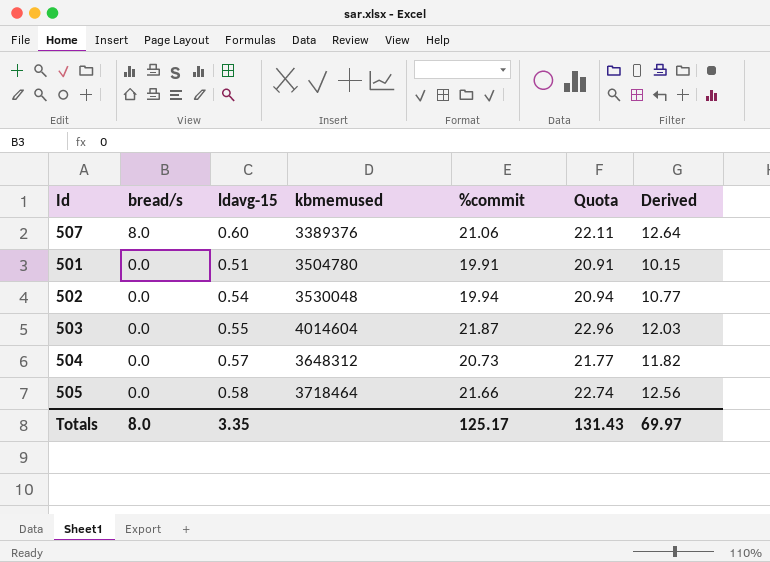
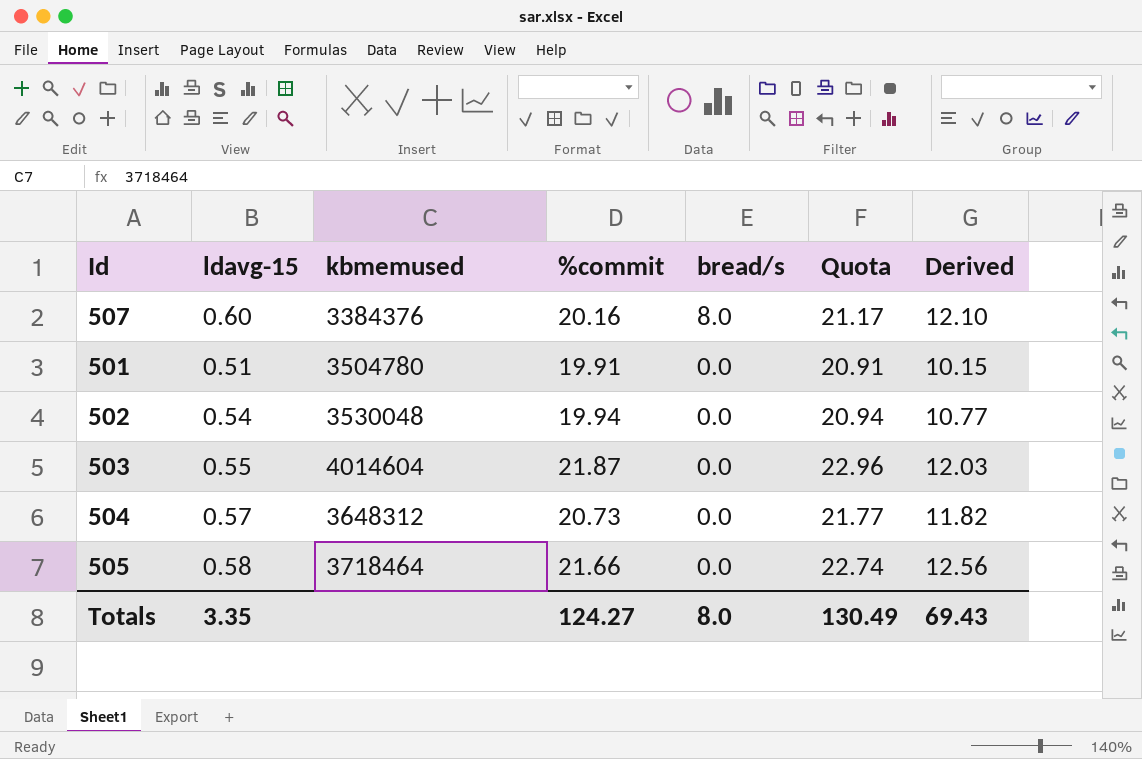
column bread/s | position: 2 -> 5
507 | kbmemused: 3389376 -> 3384376
507 | %commit: 21.06 -> 20.16
507 | Quota: 22.11 -> 21.17
507 | Derived: 12.64 -> 12.10
Totals | %commit: 125.17 -> 124.27
Totals | Quota: 131.43 -> 130.49
Totals | Derived: 69.97 -> 69.43

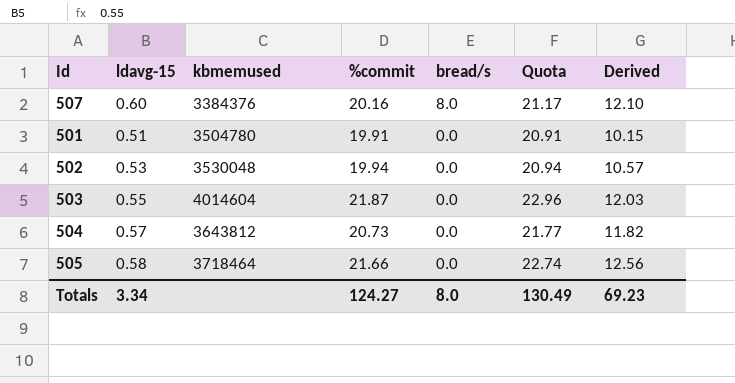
502 | ldavg-15: 0.54 -> 0.53
502 | Derived: 10.77 -> 10.57
504 | kbmemused: 3648312 -> 3643812
Totals | ldavg-15: 3.35 -> 3.34
Totals | Derived: 69.43 -> 69.23

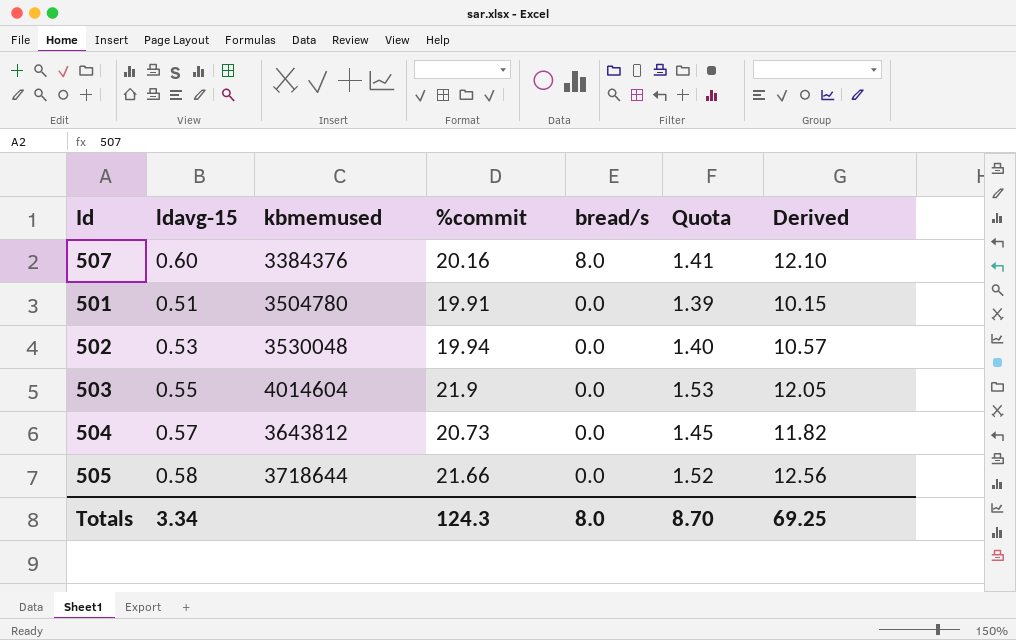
column Quota | formula: [%commit] * 1.05 -> [%commit] * 0.07
503 | %commit: 21.87 -> 21.9
503 | Derived: 12.03 -> 12.05
505 | kbmemused: 3718464 -> 3718644
Totals | %commit: 124.27 -> 124.3
Totals | Quota: 130.49 -> 8.70
Totals | Derived: 69.23 -> 69.25

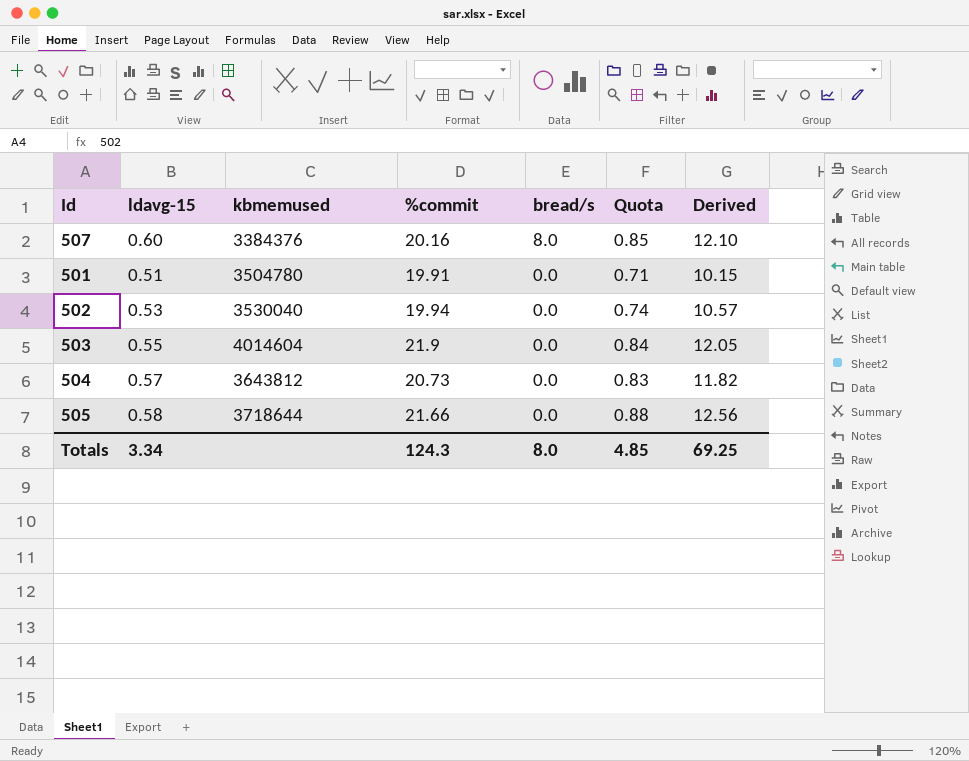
column Quota | formula: [%commit] * 0.07 -> [Derived] * 0.07
502 | kbmemused: 3530048 -> 3530040
Totals | Quota: 8.70 -> 4.85

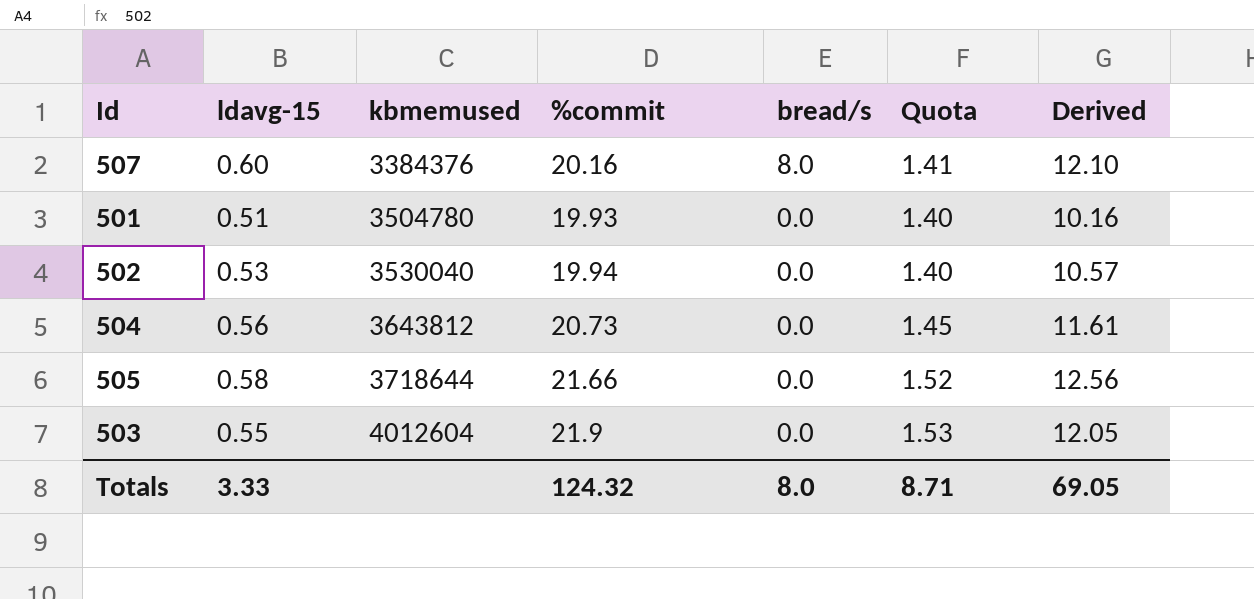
row order: bread/s descending -> kbmemused ascending
column Quota | formula: [Derived] * 0.07 -> [%commit] * 0.07
501 | %commit: 19.91 -> 19.93
501 | Derived: 10.15 -> 10.16
504 | ldavg-15: 0.57 -> 0.56
504 | Derived: 11.82 -> 11.61
503 | kbmemused: 4014604 -> 4012604
Totals | ldavg-15: 3.34 -> 3.33
Totals | %commit: 124.3 -> 124.32
Totals | Quota: 4.85 -> 8.71
Totals | Derived: 69.25 -> 69.05

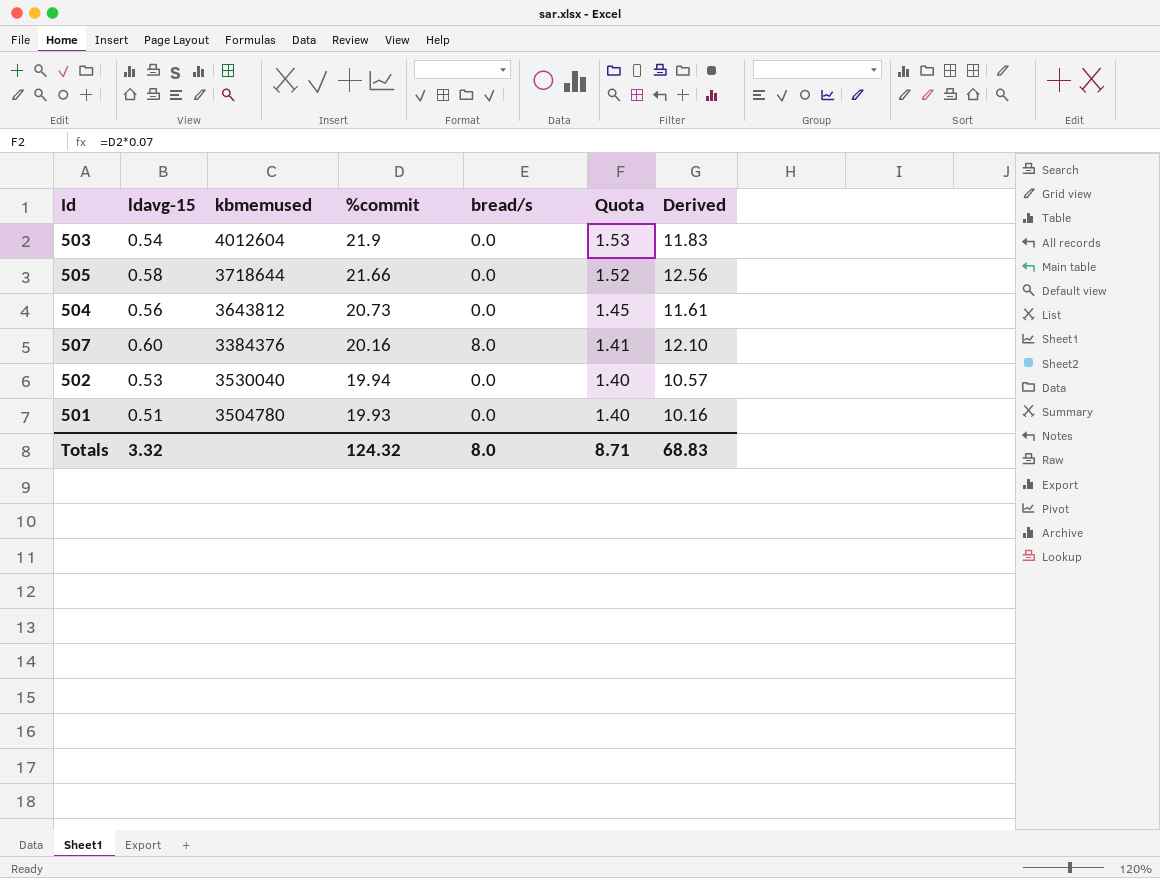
row order: kbmemused ascending -> %commit descending
503 | ldavg-15: 0.55 -> 0.54
503 | Derived: 12.05 -> 11.83
Totals | ldavg-15: 3.33 -> 3.32
Totals | Derived: 69.05 -> 68.83

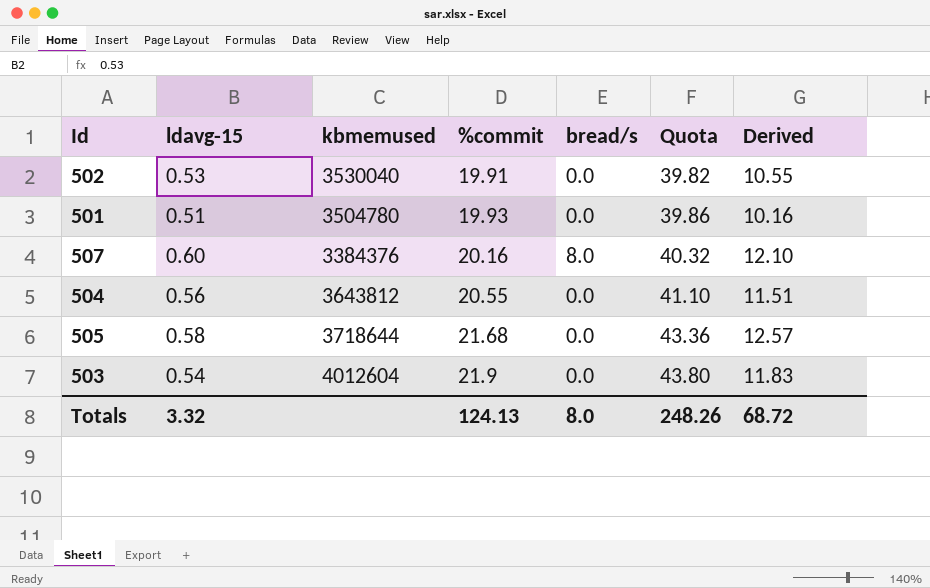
row order: %commit descending -> %commit ascending
column Quota | formula: [%commit] * 0.07 -> [%commit] * 2
502 | %commit: 19.94 -> 19.91
502 | Derived: 10.57 -> 10.55
504 | %commit: 20.73 -> 20.55
504 | Derived: 11.61 -> 11.51
505 | %commit: 21.66 -> 21.68
505 | Derived: 12.56 -> 12.57
Totals | %commit: 124.32 -> 124.13
Totals | Quota: 8.71 -> 248.26
Totals | Derived: 68.83 -> 68.72

